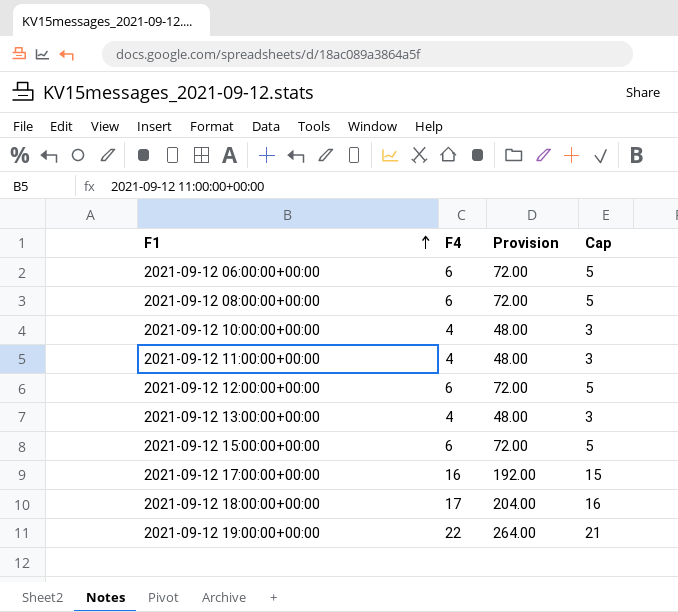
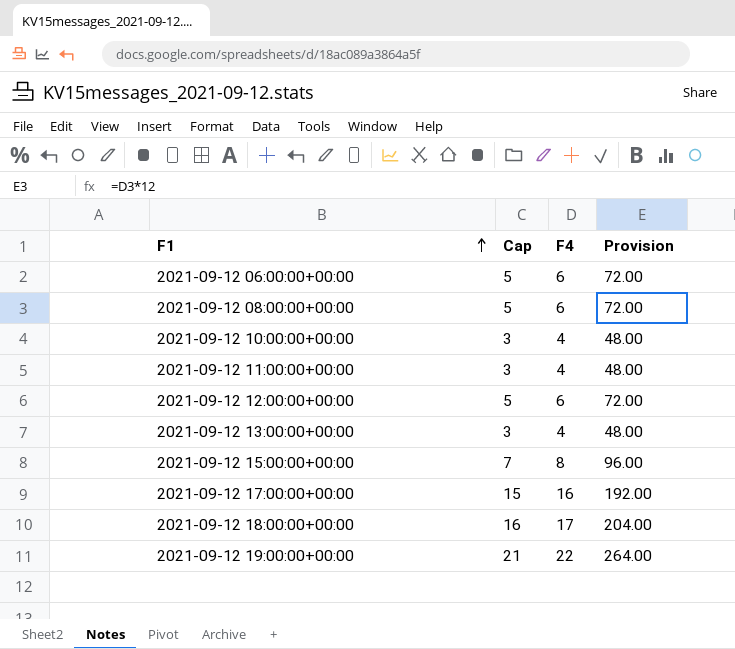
column Cap | position: 4 -> 2
2021-09-12 15:00:00+00:00 | Cap: 5 -> 7
2021-09-12 15:00:00+00:00 | F4: 6 -> 8
2021-09-12 15:00:00+00:00 | Provision: 72.00 -> 96.00

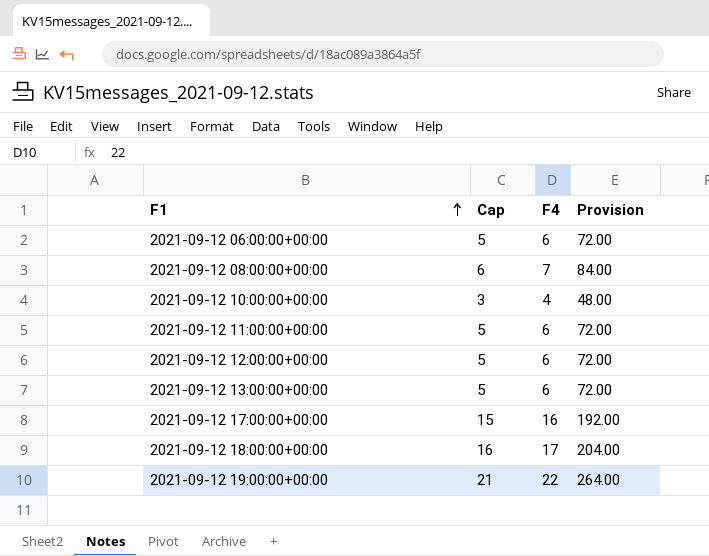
row 2021-09-12 15:00:00+00:00: 7 | 8 | 96.00 -> none
2021-09-12 08:00:00+00:00 | Cap: 5 -> 6
2021-09-12 08:00:00+00:00 | F4: 6 -> 7
2021-09-12 08:00:00+00:00 | Provision: 72.00 -> 84.00
2021-09-12 11:00:00+00:00 | Cap: 3 -> 5
2021-09-12 11:00:00+00:00 | F4: 4 -> 6
2021-09-12 11:00:00+00:00 | Provision: 48.00 -> 72.00
2021-09-12 13:00:00+00:00 | Cap: 3 -> 5
2021-09-12 13:00:00+00:00 | F4: 4 -> 6
2021-09-12 13:00:00+00:00 | Provision: 48.00 -> 72.00

